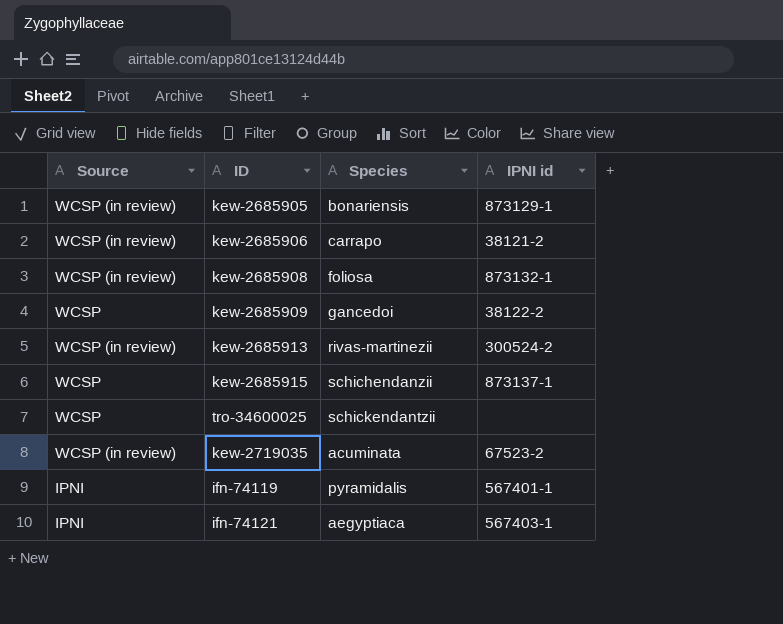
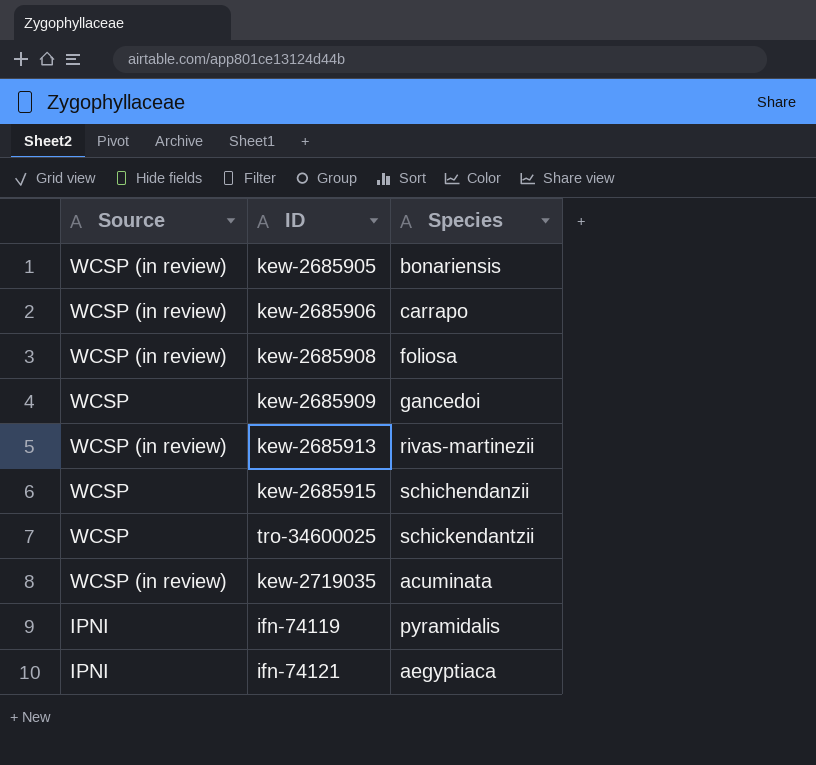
column IPNI id | position: 4 -> none

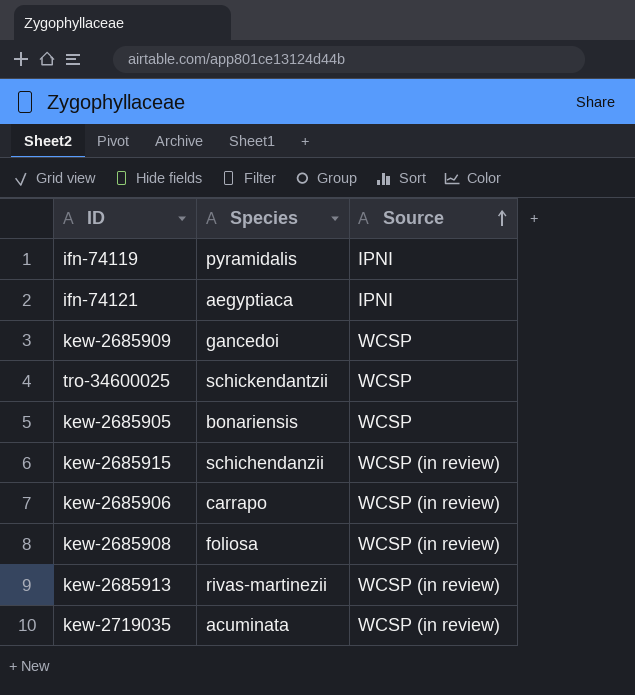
row order: none -> Source ascending
column Source | position: 1 -> 3
kew-2685905 | Source: WCSP (in review) -> WCSP
kew-2685915 | Source: WCSP -> WCSP (in review)

